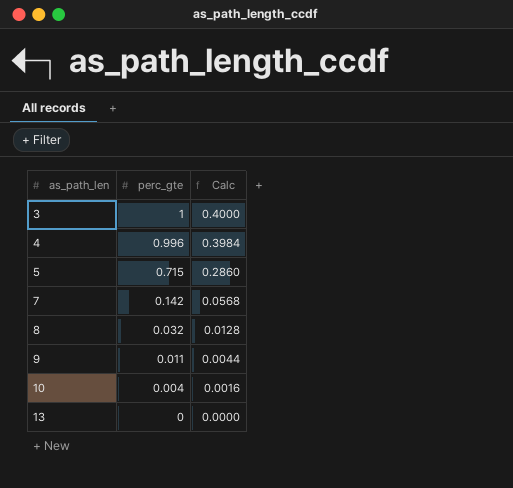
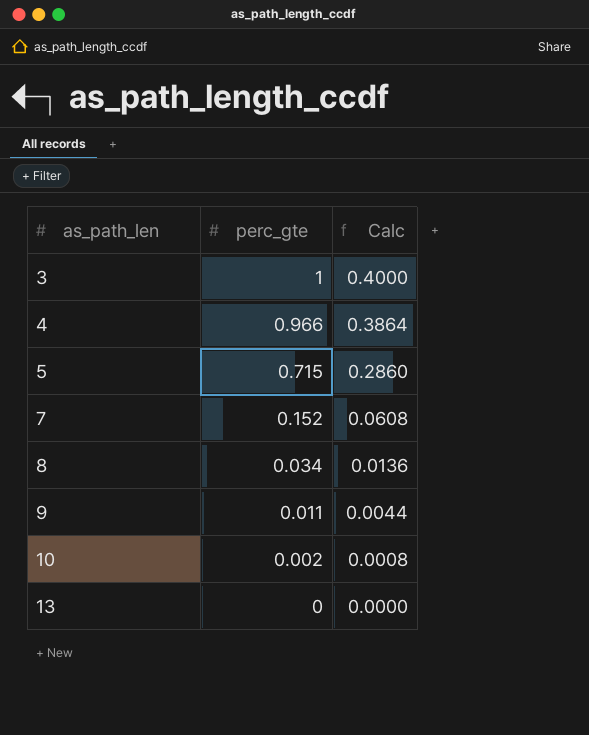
4 | perc_gte: 0.996 -> 0.966
4 | Calc: 0.3984 -> 0.3864
7 | perc_gte: 0.142 -> 0.152
7 | Calc: 0.0568 -> 0.0608
8 | perc_gte: 0.032 -> 0.034
8 | Calc: 0.0128 -> 0.0136
10 | perc_gte: 0.004 -> 0.002
10 | Calc: 0.0016 -> 0.0008

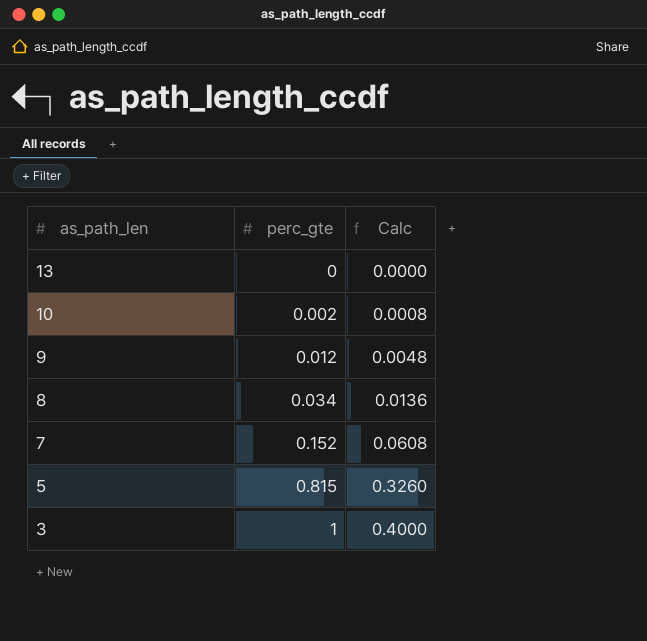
row order: as_path_len ascending -> as_path_len descending
row 4: 0.966 | 0.3864 -> none
9 | perc_gte: 0.011 -> 0.012
9 | Calc: 0.0044 -> 0.0048
5 | perc_gte: 0.715 -> 0.815
5 | Calc: 0.2860 -> 0.3260

